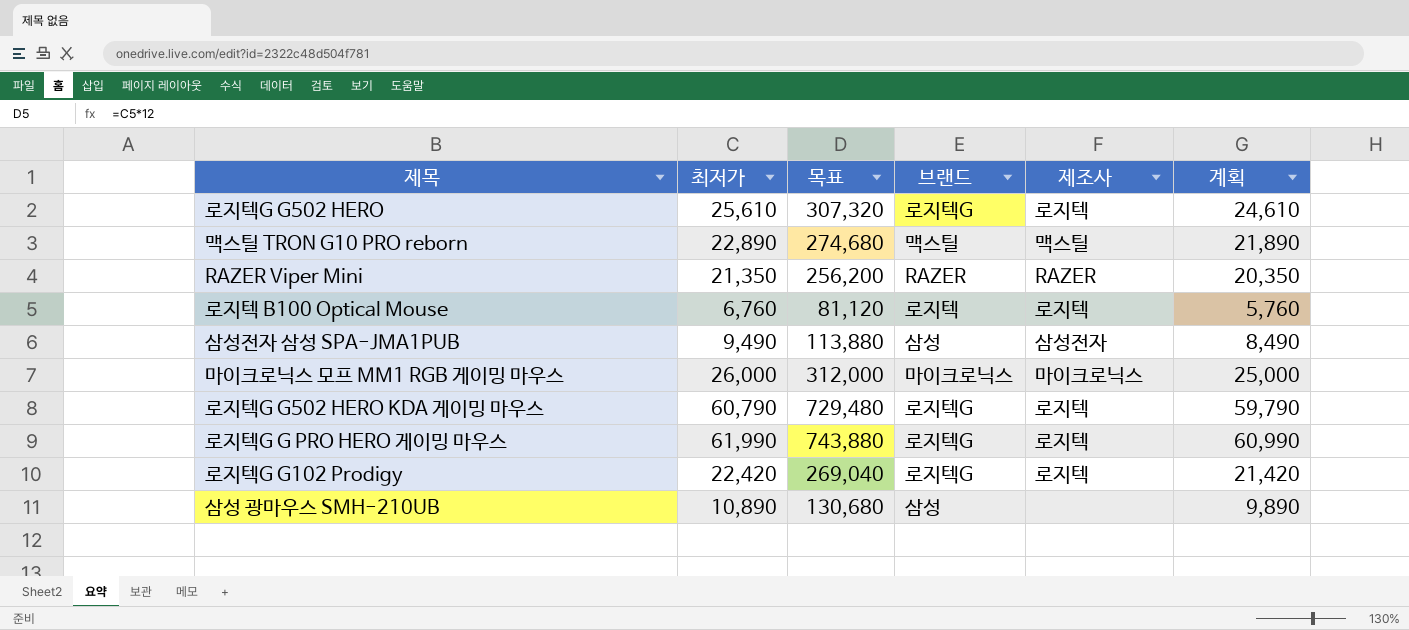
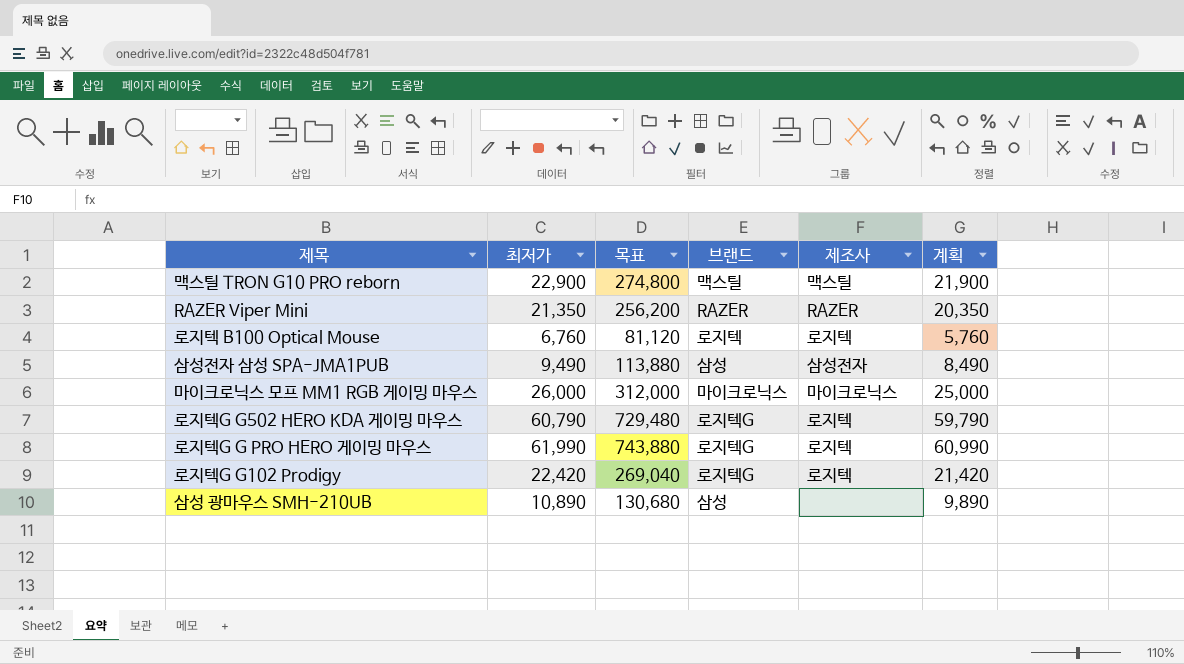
row 로지텍G G502 HERO: 25,610 | 307,320 | 로지텍G | 로지텍 | 24,610 -> none
맥스틸 TRON G10 PRO reborn | 최저가: 22,890 -> 22,900
맥스틸 TRON G10 PRO reborn | 목표: 274,680 -> 274,800
맥스틸 TRON G10 PRO reborn | 계획: 21,890 -> 21,900

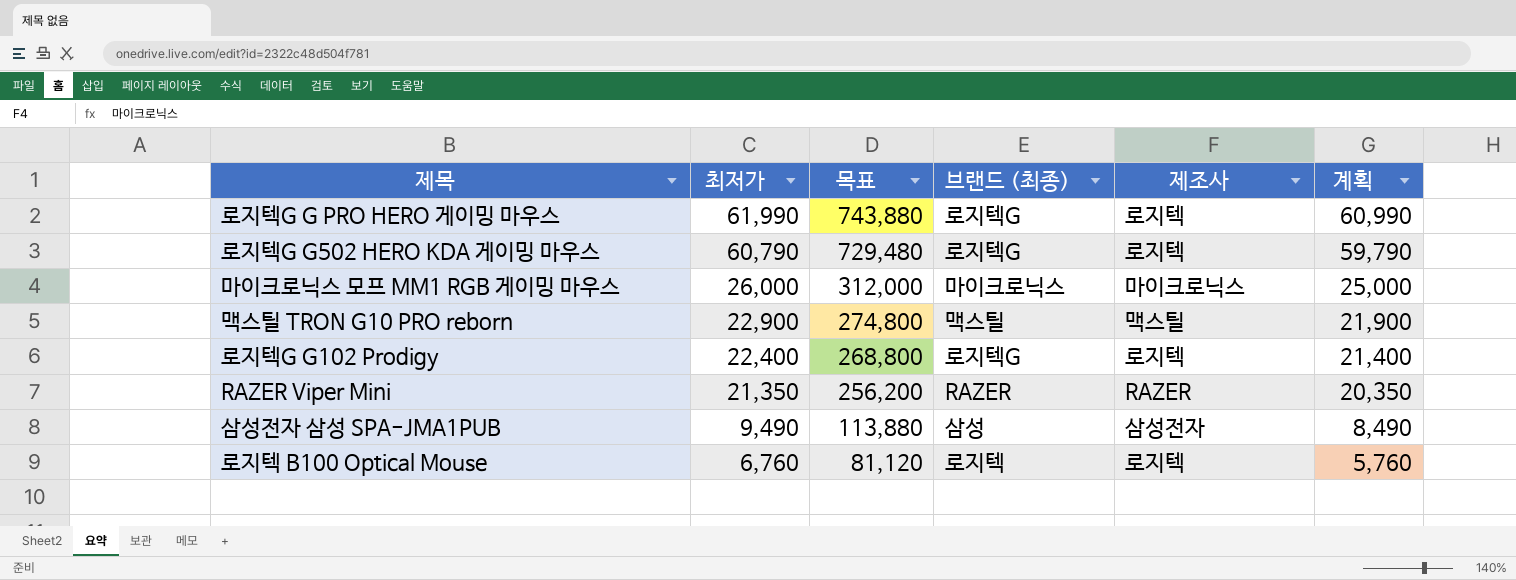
row order: none -> 최저가 descending
column name: 브랜드 -> 브랜드 (최종)
row 삼성 광마우스 SMH-210UB: 10,890 | 130,680 | 삼성 | none | 9,890 -> none
로지텍G G102 Prodigy | 최저가: 22,420 -> 22,400
로지텍G G102 Prodigy | 목표: 269,040 -> 268,800
로지텍G G102 Prodigy | 계획: 21,420 -> 21,400

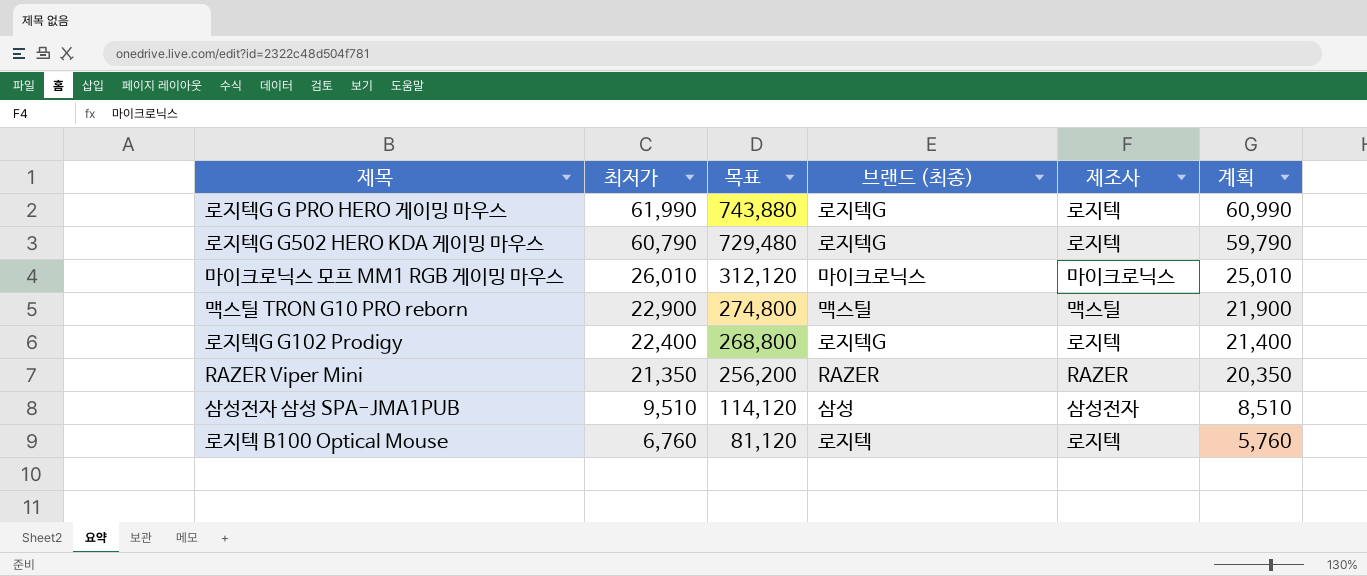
마이크로닉스 모프 MM1 RGB 게이밍 마우스 | 최저가: 26,000 -> 26,010
마이크로닉스 모프 MM1 RGB 게이밍 마우스 | 목표: 312,000 -> 312,120
마이크로닉스 모프 MM1 RGB 게이밍 마우스 | 계획: 25,000 -> 25,010
삼성전자 삼성 SPA-JMA1PUB | 최저가: 9,490 -> 9,510
삼성전자 삼성 SPA-JMA1PUB | 목표: 113,880 -> 114,120
삼성전자 삼성 SPA-JMA1PUB | 계획: 8,490 -> 8,510

